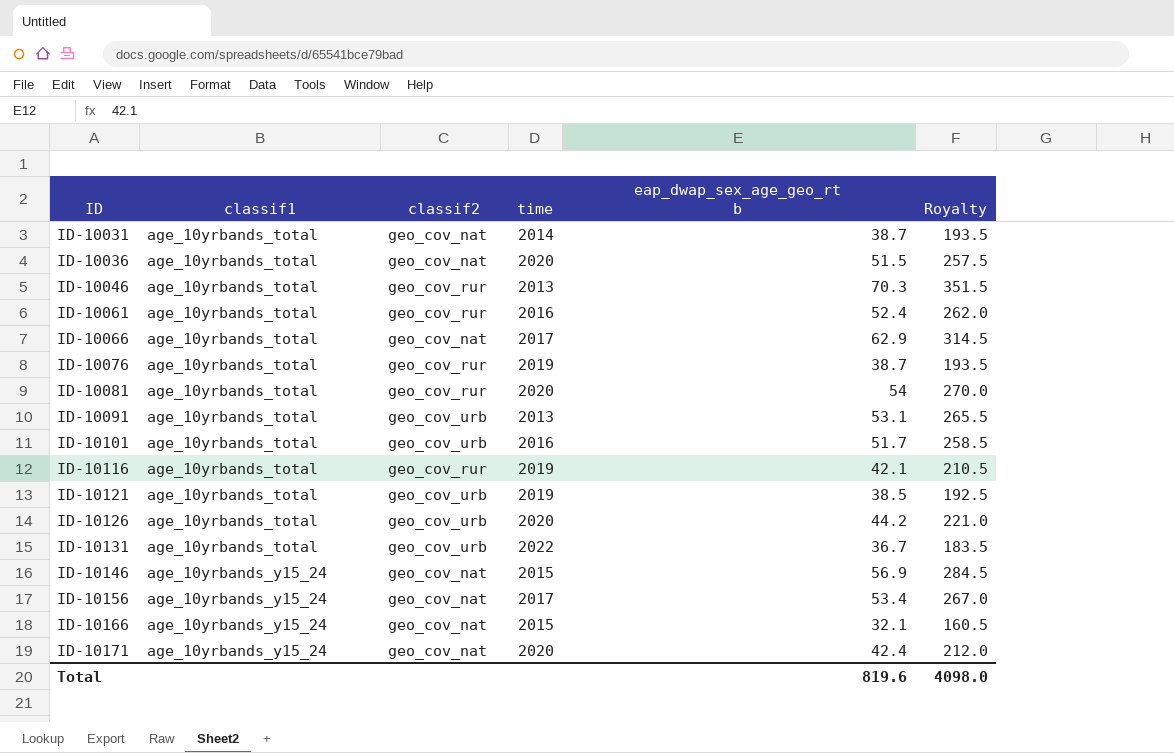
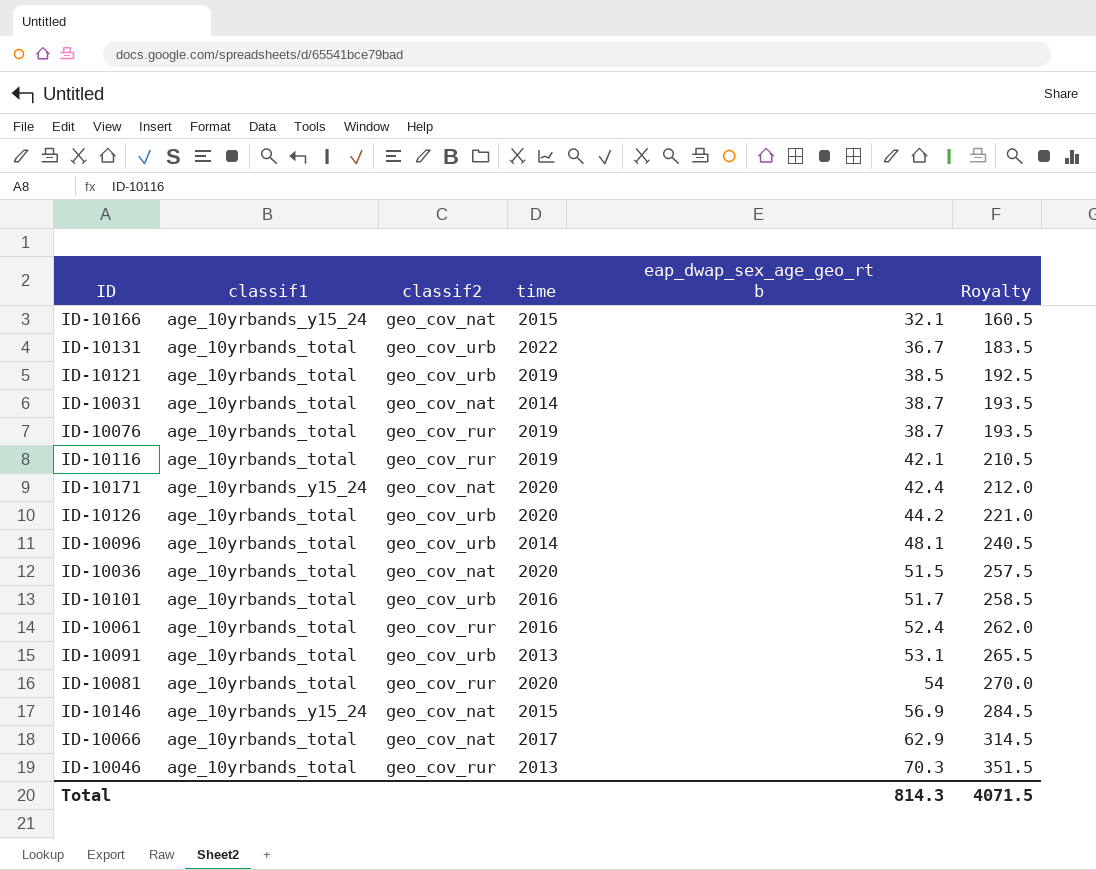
row order: ID ascending -> eap_dwap_sex_age_geo_rt b ascending
row ID-10156: age_10yrbands_y15_24 | geo_cov_nat | 2017 | 53.4 | 267.0 -> none
row ID-10096: none -> age_10yrbands_total | geo_cov_urb | 2014 | 48.1 | 240.5
Total | eap_dwap_sex_age_geo_rt b: 819.6 -> 814.3
Total | Royalty: 4098.0 -> 4071.5

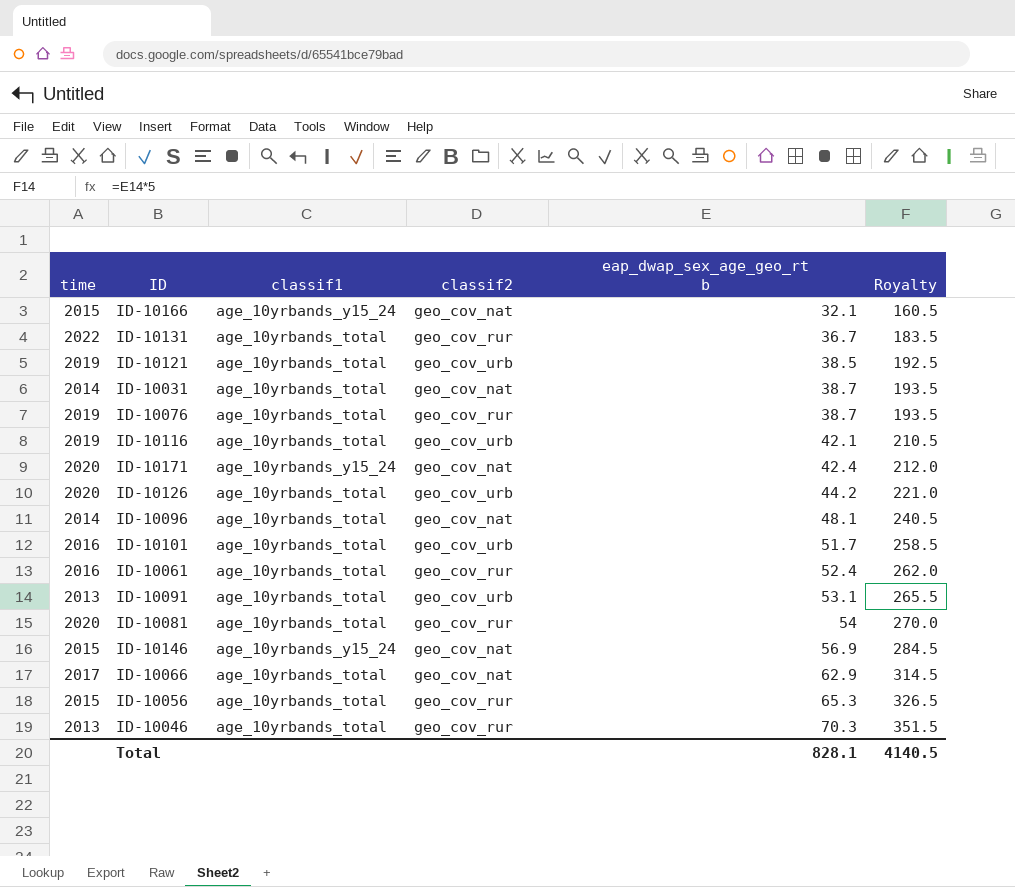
column time | position: 4 -> 1
row ID-10036: age_10yrbands_total | geo_cov_nat | 2020 | 51.5 | 257.5 -> none
ID-10131 | classif2: geo_cov_urb -> geo_cov_rur
ID-10116 | classif2: geo_cov_rur -> geo_cov_urb
ID-10096 | classif2: geo_cov_urb -> geo_cov_nat
row ID-10056: none -> 2015 | age_10yrbands_total | geo_cov_rur | 65.3 | 326.5
Total | eap_dwap_sex_age_geo_rt b: 814.3 -> 828.1
Total | Royalty: 4071.5 -> 4140.5

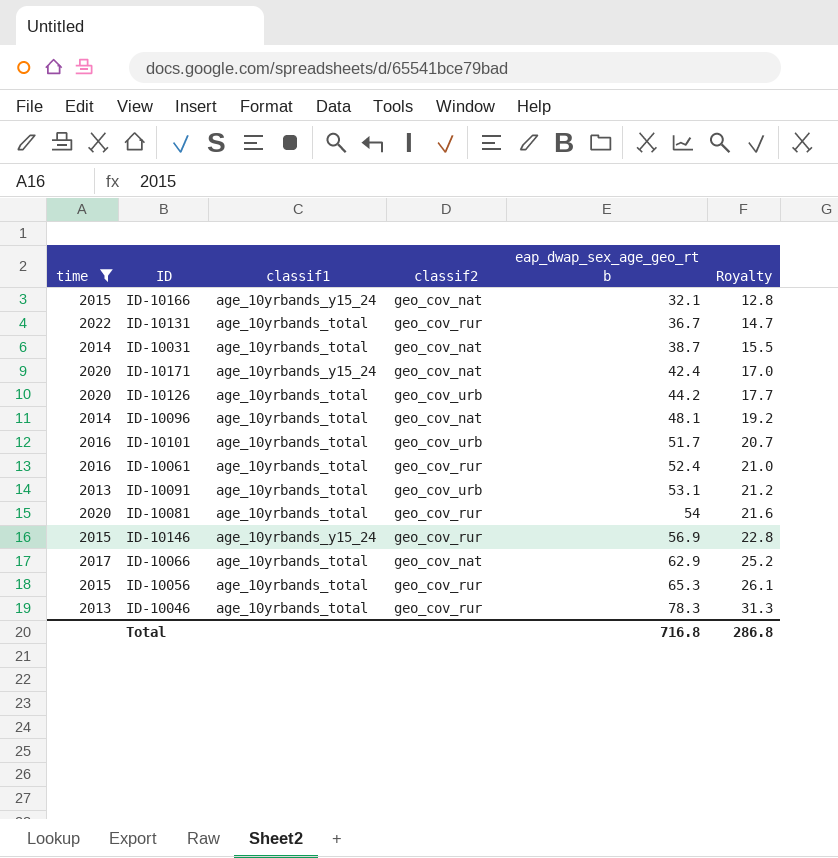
filter: none -> time != 2019
column Royalty | formula: [eap_dwap_sex_age_geo_rt b] * 5 -> [eap_dwap_sex_age_geo_rt b] * 0.4
ID-10146 | classif2: geo_cov_nat -> geo_cov_rur
ID-10046 | eap_dwap_sex_age_geo_rt b: 70.3 -> 78.3
Total | eap_dwap_sex_age_geo_rt b: 828.1 -> 716.8
Total | Royalty: 4140.5 -> 286.8

